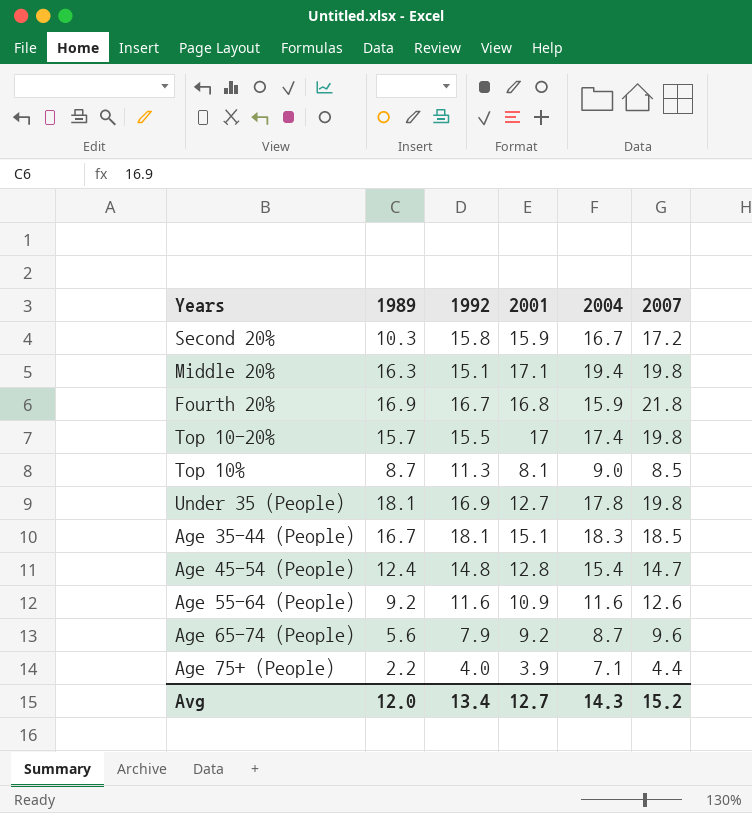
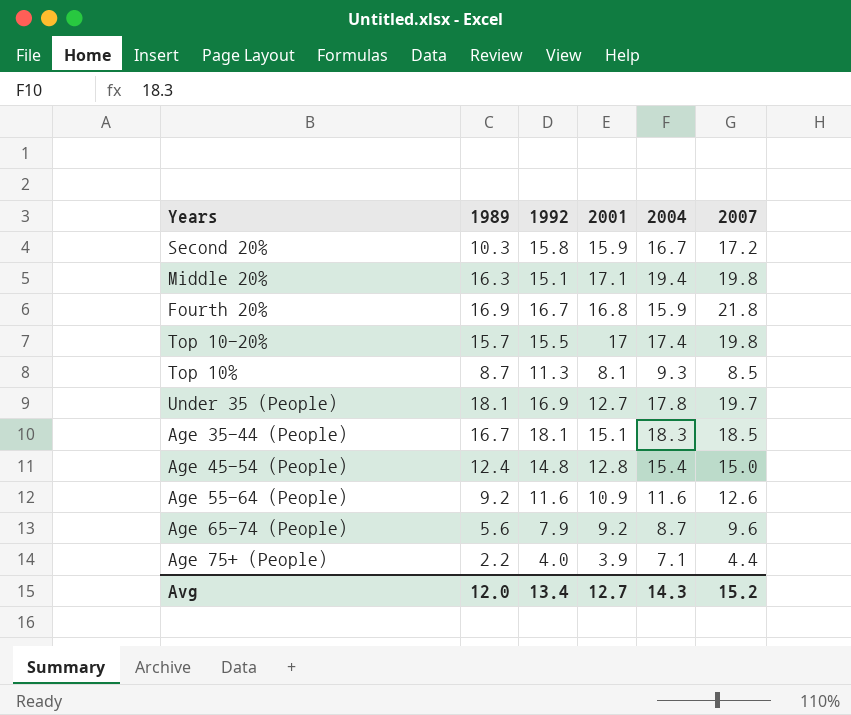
Top 10% | 2004: 9.0 -> 9.3
Under 35 (People) | 2007: 19.8 -> 19.7
Age 45-54 (People) | 2007: 14.7 -> 15.0

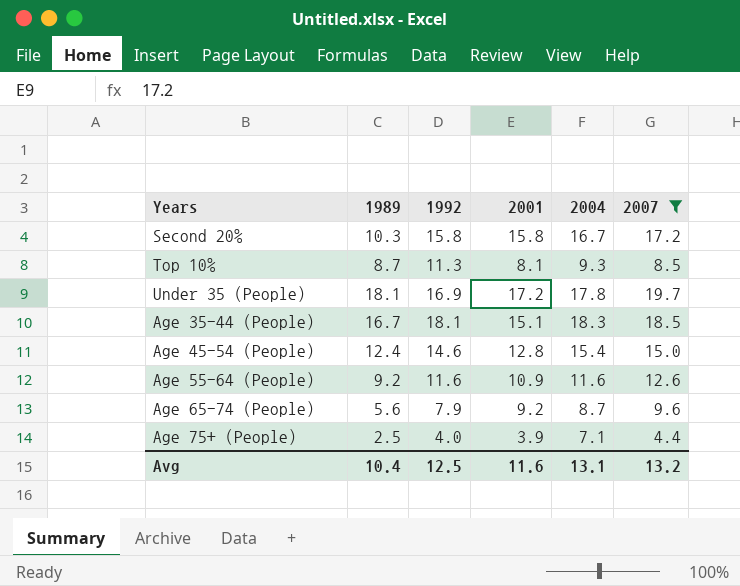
filter: none -> 2007 <= 19.7
Second 20% | 2001: 15.9 -> 15.8
Under 35 (People) | 2001: 12.7 -> 17.2
Age 45-54 (People) | 1992: 14.8 -> 14.6
Age 75+ (People) | 1989: 2.2 -> 2.5
Avg | 1989: 12.0 -> 10.4
Avg | 1992: 13.4 -> 12.5
Avg | 2001: 12.7 -> 11.6
Avg | 2004: 14.3 -> 13.1
Avg | 2007: 15.2 -> 13.2

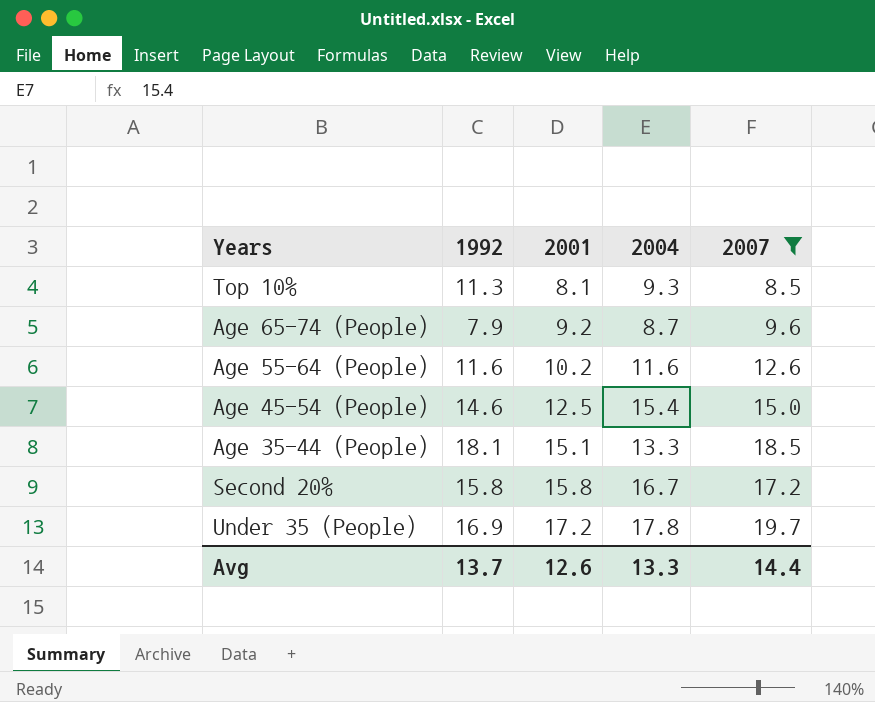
row order: none -> 2001 ascending
column 1989 | position: 2 -> none
row Age 75+ (People): 2.5 | 4.0 | 3.9 | 7.1 | 4.4 -> none
Age 55-64 (People) | 2001: 10.9 -> 10.2
Age 45-54 (People) | 2001: 12.8 -> 12.5
Age 35-44 (People) | 2004: 18.3 -> 13.3
Avg | 1992: 12.5 -> 13.7
Avg | 2001: 11.6 -> 12.6
Avg | 2004: 13.1 -> 13.3
Avg | 2007: 13.2 -> 14.4

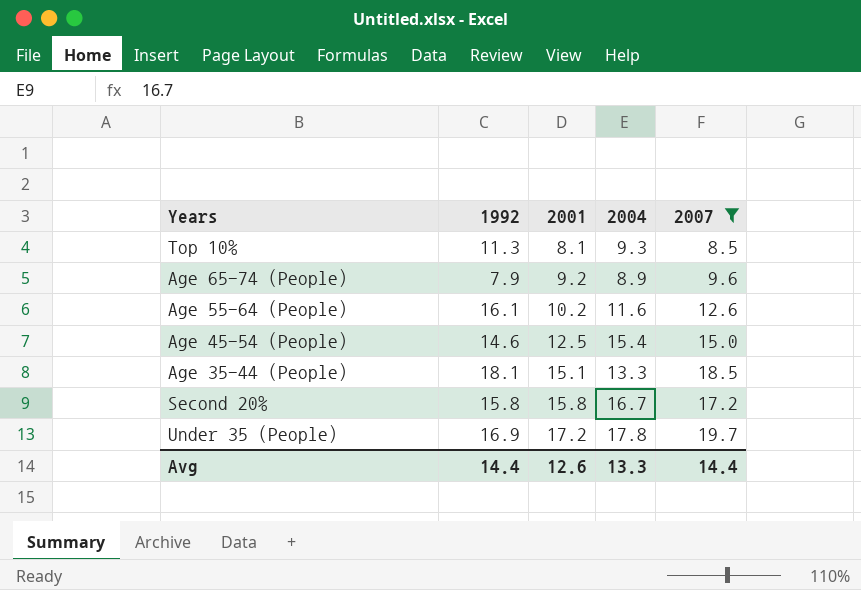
Age 65-74 (People) | 2004: 8.7 -> 8.9
Age 55-64 (People) | 1992: 11.6 -> 16.1
Avg | 1992: 13.7 -> 14.4

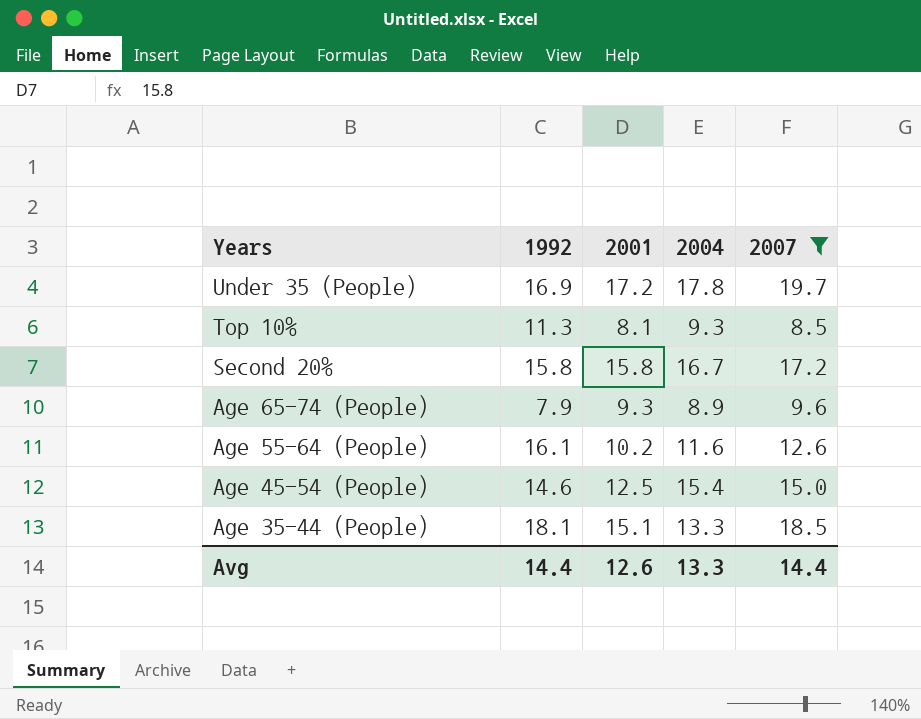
row order: 2001 ascending -> Years descending
Age 65-74 (People) | 2001: 9.2 -> 9.3

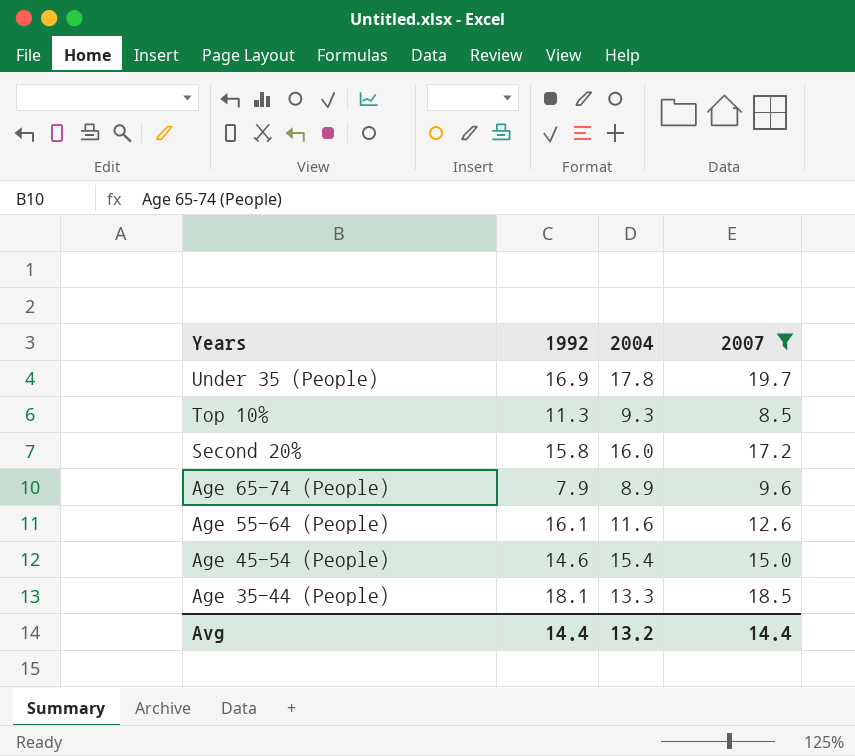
column 2001 | position: 3 -> none
Second 20% | 2004: 16.7 -> 16.0
Avg | 2004: 13.3 -> 13.2

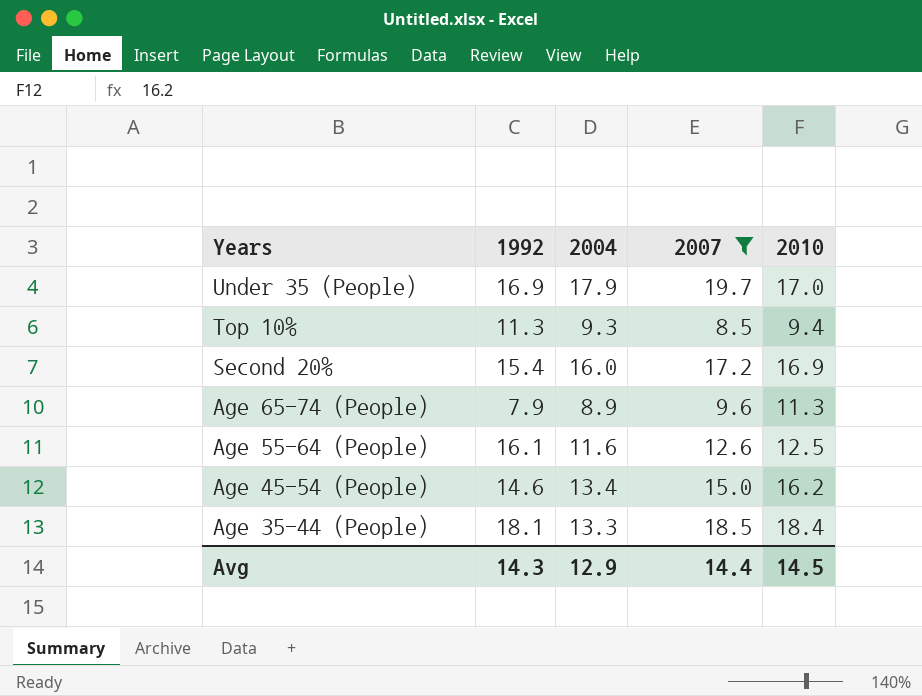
column 2010 | position: none -> 5
Under 35 (People) | 2004: 17.8 -> 17.9
Second 20% | 1992: 15.8 -> 15.4
Age 45-54 (People) | 2004: 15.4 -> 13.4
Avg | 1992: 14.4 -> 14.3
Avg | 2004: 13.2 -> 12.9

